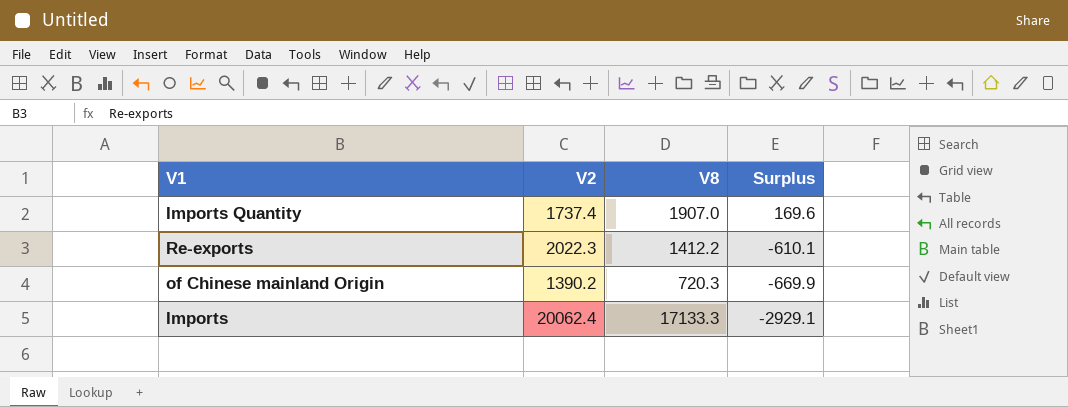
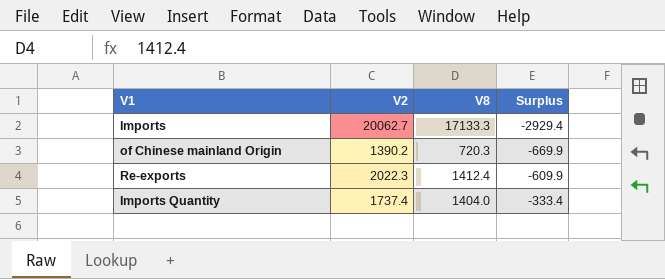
row order: Surplus descending -> Surplus ascending
Imports | V2: 20062.4 -> 20062.7
Imports | Surplus: -2929.1 -> -2929.4
Re-exports | V8: 1412.2 -> 1412.4
Re-exports | Surplus: -610.1 -> -609.9
Imports Quantity | V8: 1907.0 -> 1404.0
Imports Quantity | Surplus: 169.6 -> -333.4

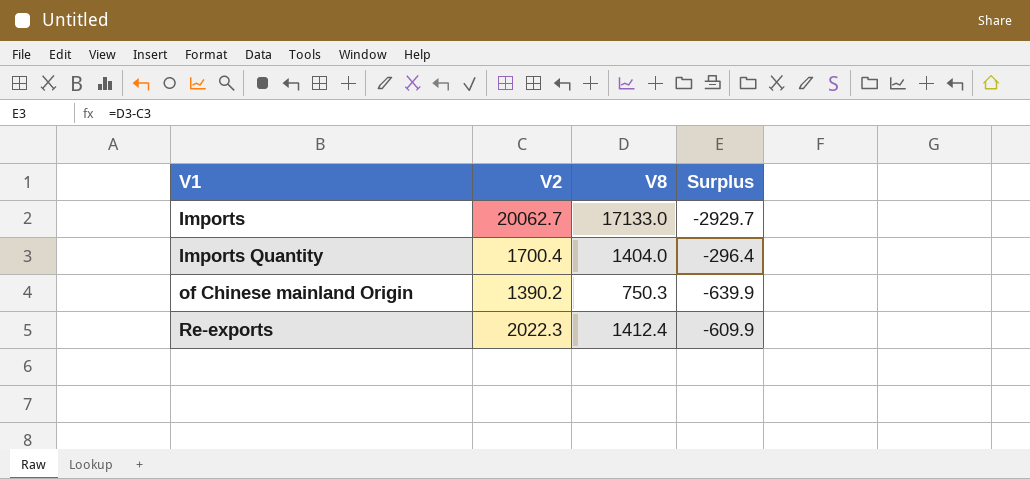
row order: Surplus ascending -> V1 ascending
Imports | V8: 17133.3 -> 17133.0
Imports | Surplus: -2929.4 -> -2929.7
Imports Quantity | V2: 1737.4 -> 1700.4
Imports Quantity | Surplus: -333.4 -> -296.4
of Chinese mainland Origin | V8: 720.3 -> 750.3
of Chinese mainland Origin | Surplus: -669.9 -> -639.9

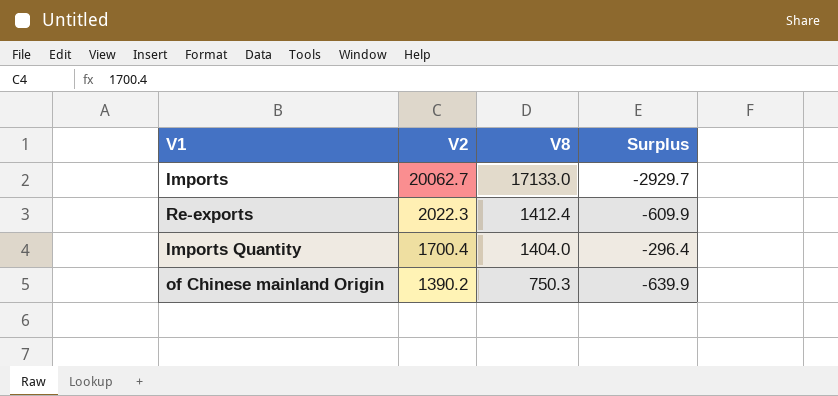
row order: V1 ascending -> V2 descending

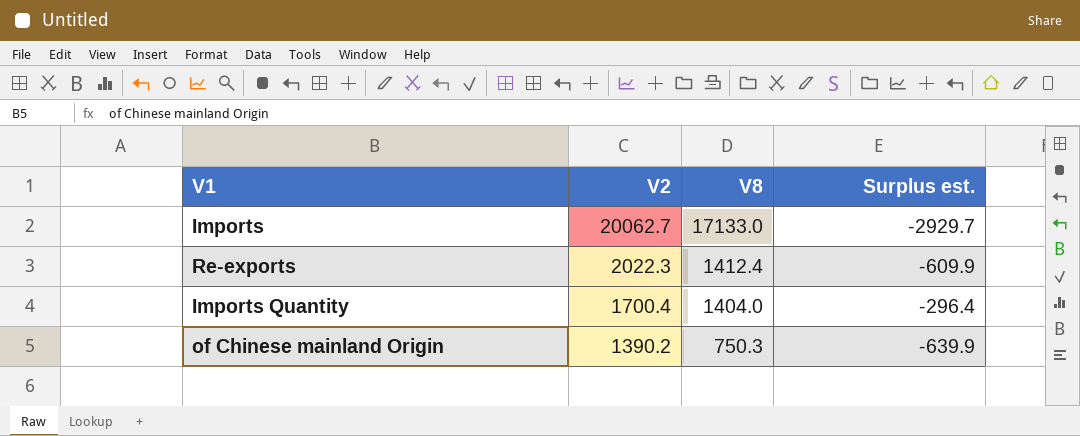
column name: Surplus -> Surplus est.

